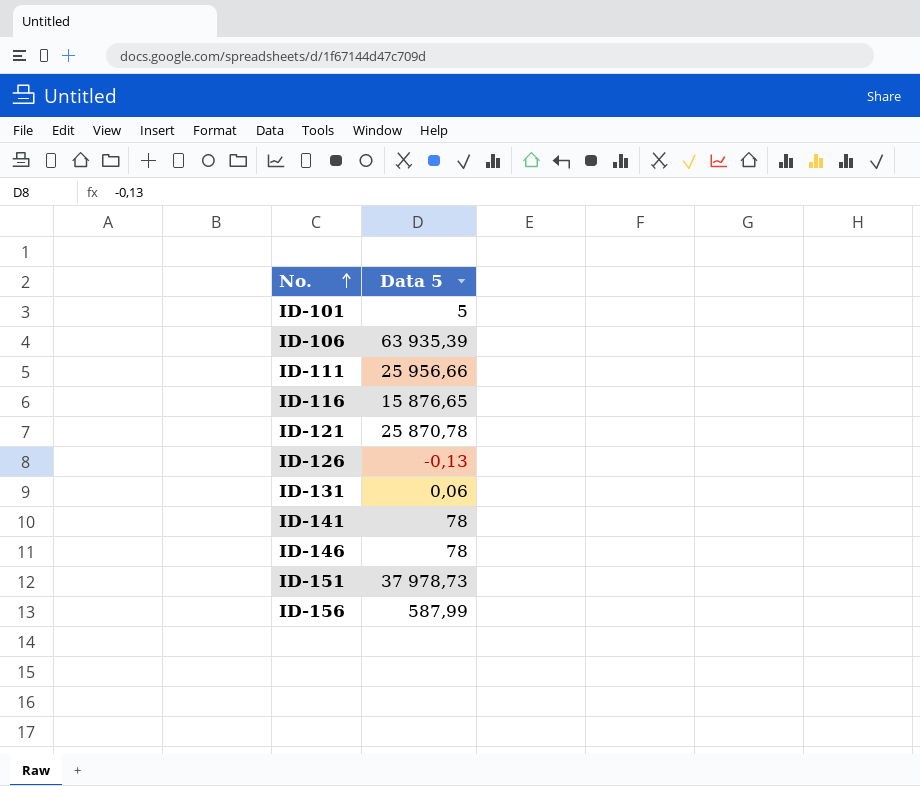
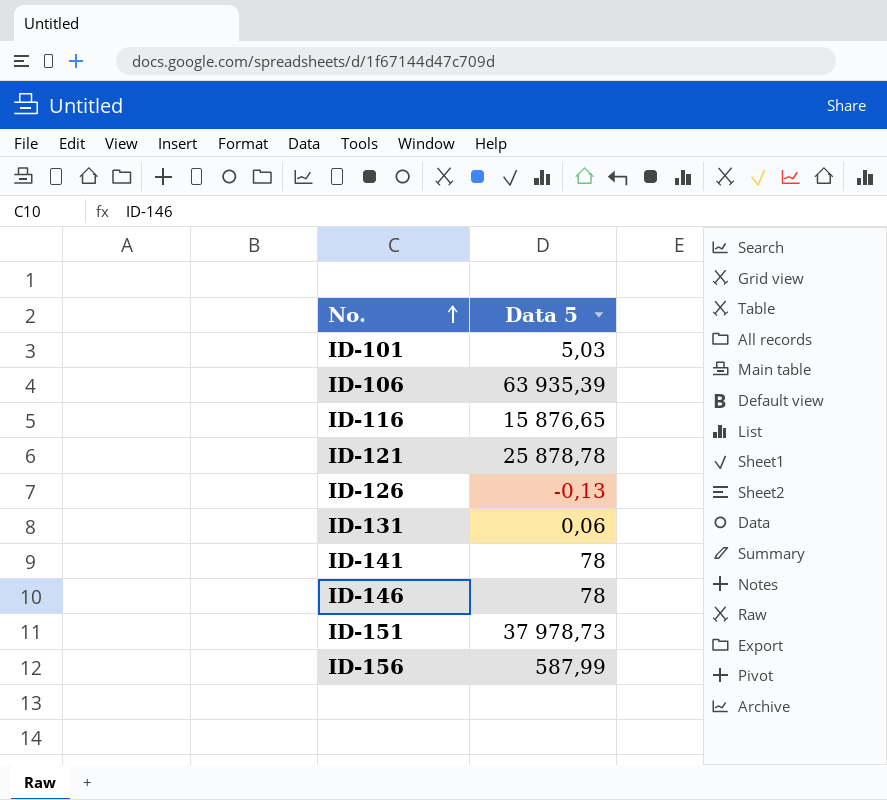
row ID-111: 25 956,66 -> none
ID-101 | Data 5: 5 -> 5,03
ID-121 | Data 5: 25 870,78 -> 25 878,78

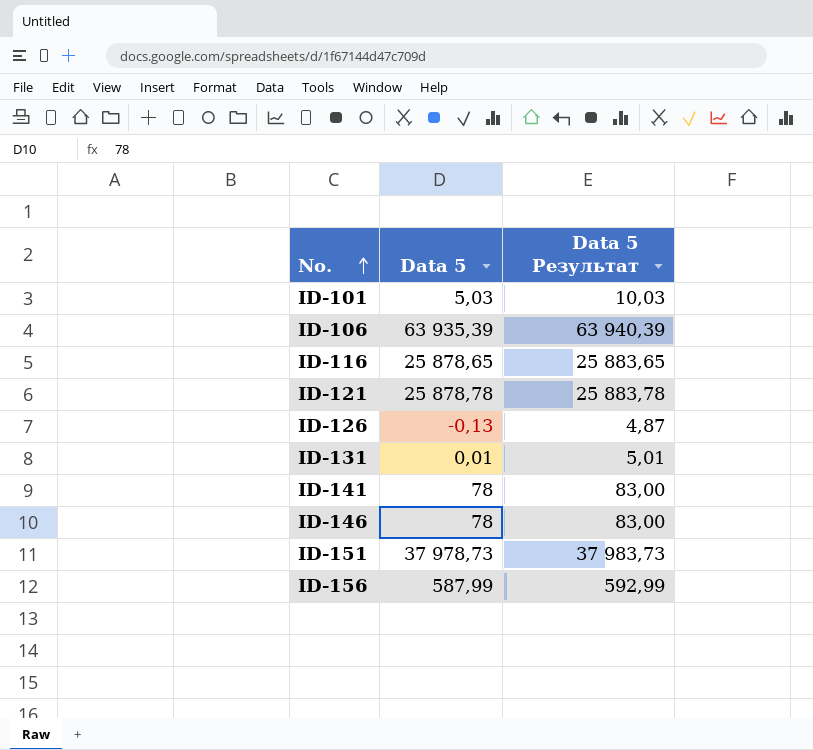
column Data 5 Результат | formula: none -> [Data 5] + 5
ID-116 | Data 5: 15 876,65 -> 25 878,65
ID-131 | Data 5: 0,06 -> 0,01

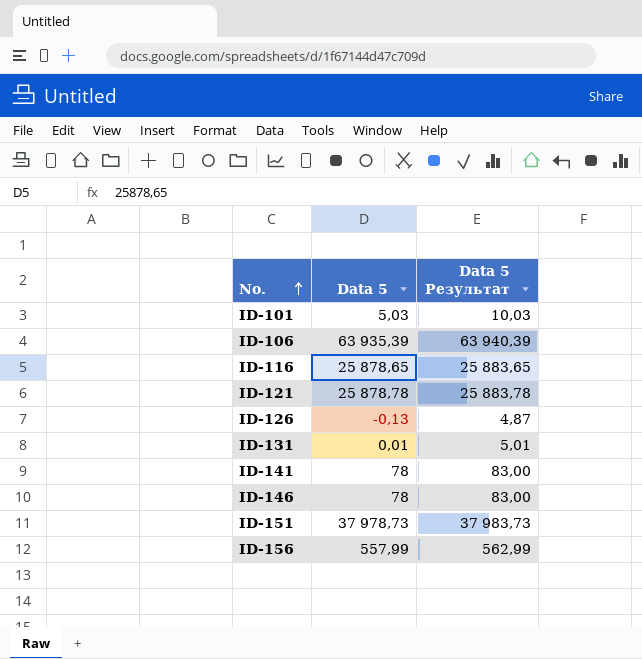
ID-156 | Data 5: 587,99 -> 557,99
ID-156 | Data 5 Результат: 592,99 -> 562,99

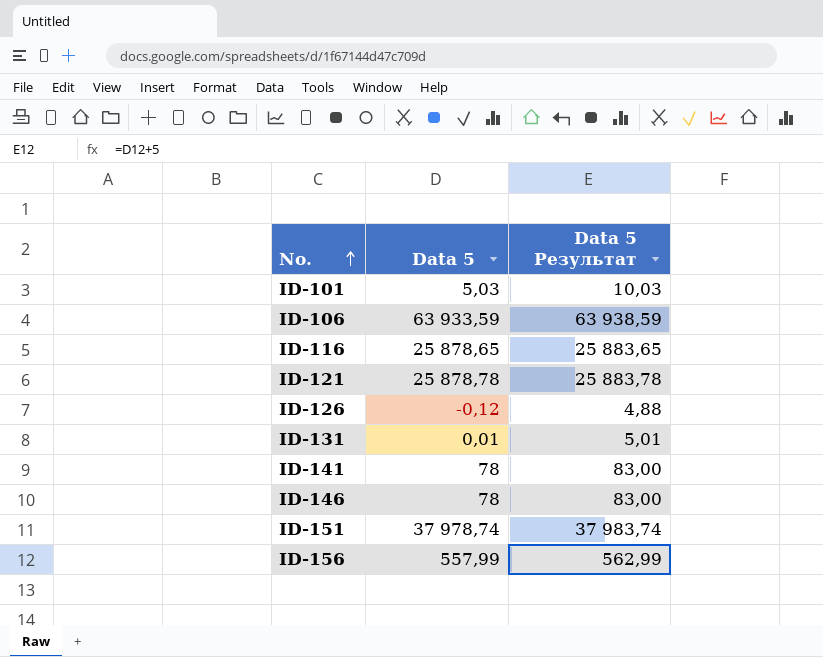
ID-106 | Data 5: 63 935,39 -> 63 933,59
ID-106 | Data 5 Результат: 63 940,39 -> 63 938,59
ID-126 | Data 5: -0,13 -> -0,12
ID-126 | Data 5 Результат: 4,87 -> 4,88
ID-151 | Data 5: 37 978,73 -> 37 978,74
ID-151 | Data 5 Результат: 37 983,73 -> 37 983,74

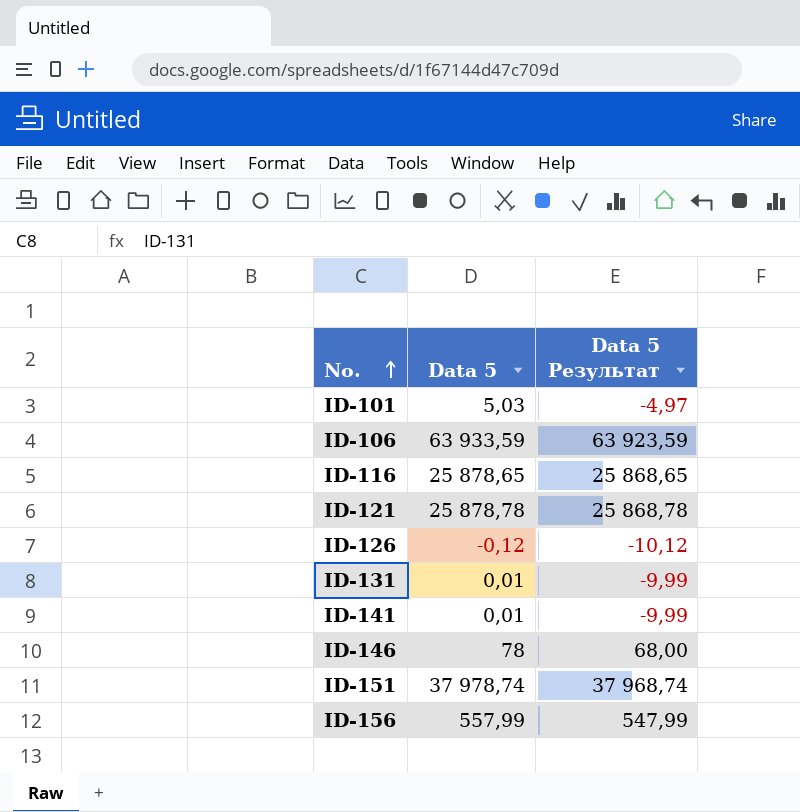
column Data 5 Результат | formula: [Data 5] + 5 -> [Data 5] - 10
ID-141 | Data 5: 78 -> 0,01

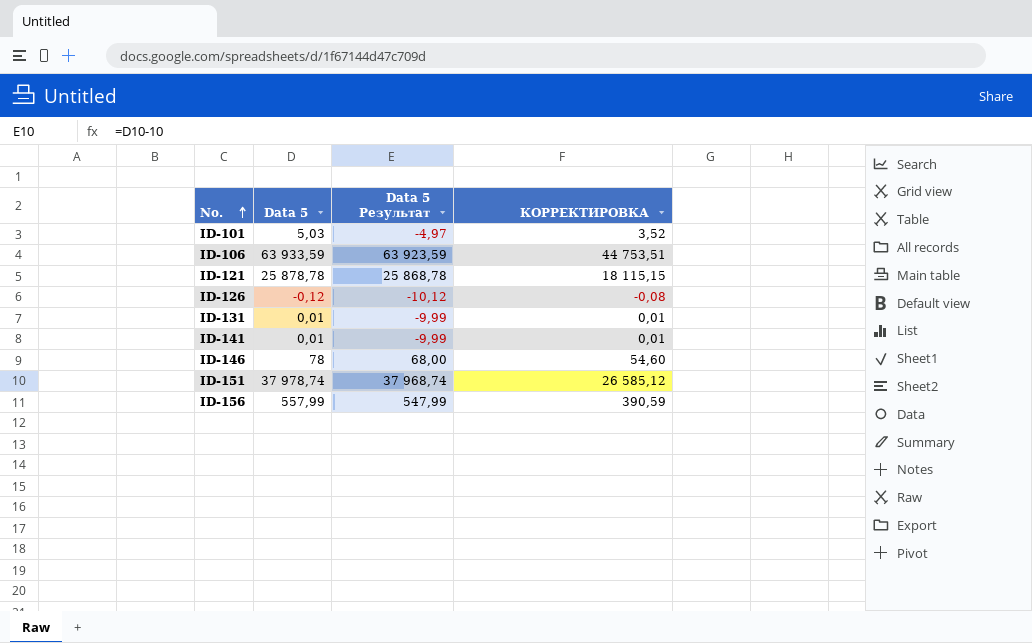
column КОРРЕКТИРОВКА | formula: none -> [Data 5] * 0,7
row ID-116: 25 878,65 | 25 868,65 -> none

